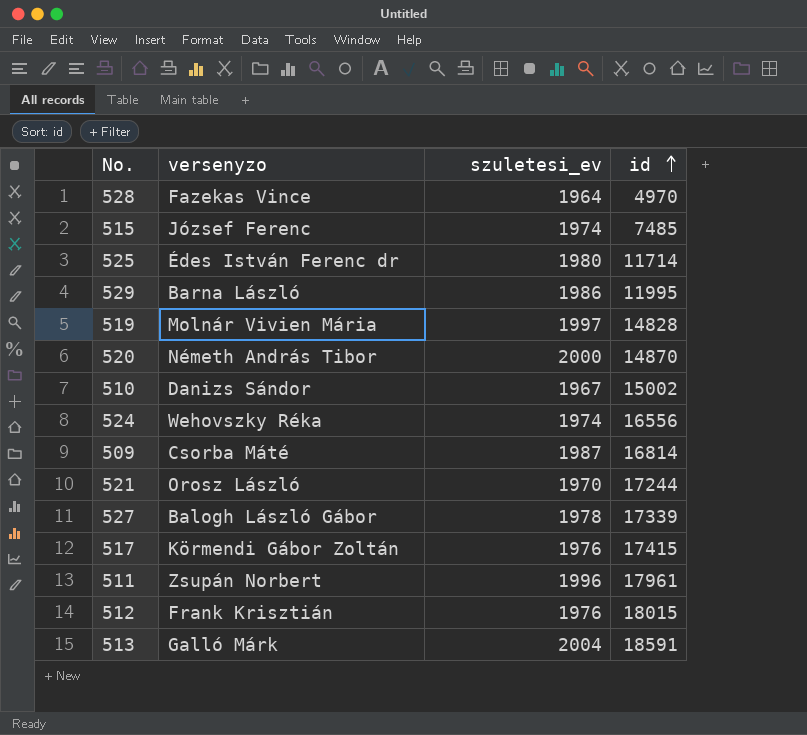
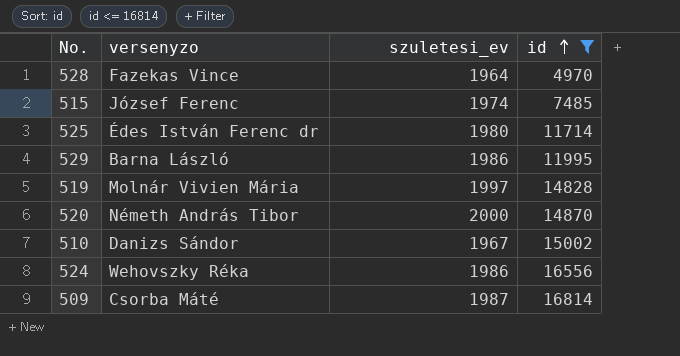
filter: none -> id <= 16814
524 | szuletesi_ev: 1974 -> 1986

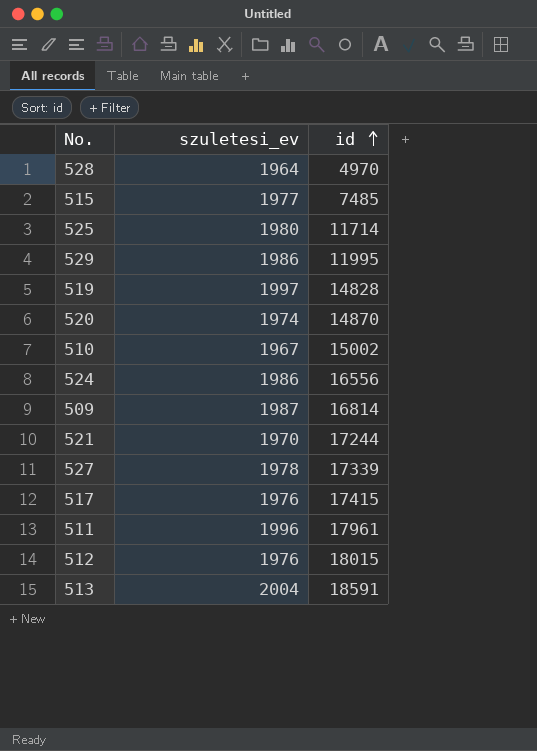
filter: id <= 16814 -> none
column versenyzo | position: 2 -> none
515 | szuletesi_ev: 1974 -> 1977
520 | szuletesi_ev: 2000 -> 1974

